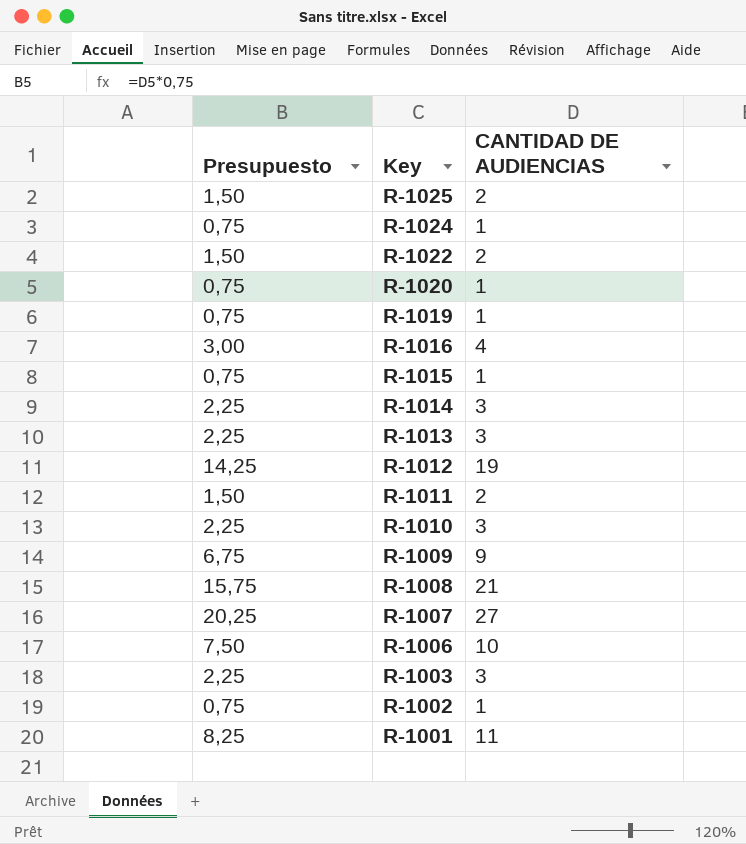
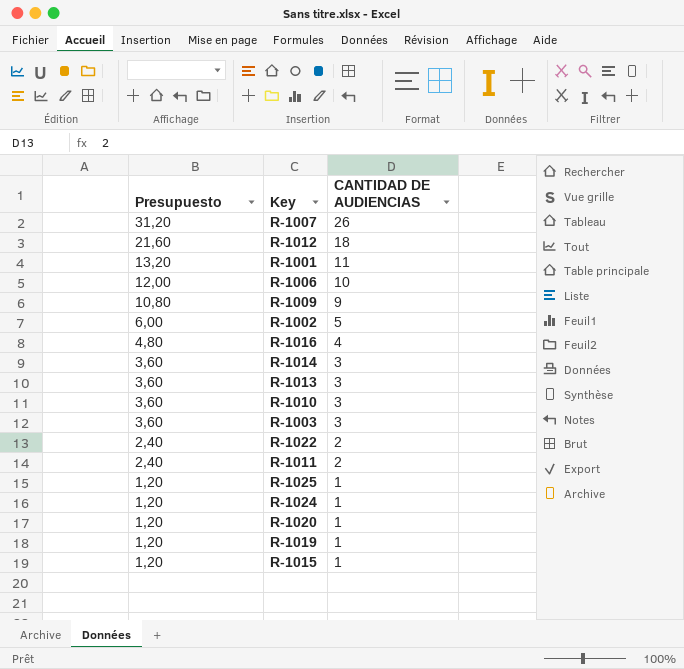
row order: Key descending -> Presupuesto descending
column Presupuesto | formula: [CANTIDAD DE AUDIENCIAS] * 0,75 -> [CANTIDAD DE AUDIENCIAS] * 1,2
row R-1008: 15,75 | 21 -> none
R-1007 | CANTIDAD DE AUDIENCIAS: 27 -> 26
R-1012 | CANTIDAD DE AUDIENCIAS: 19 -> 18
R-1002 | CANTIDAD DE AUDIENCIAS: 1 -> 5
R-1025 | CANTIDAD DE AUDIENCIAS: 2 -> 1

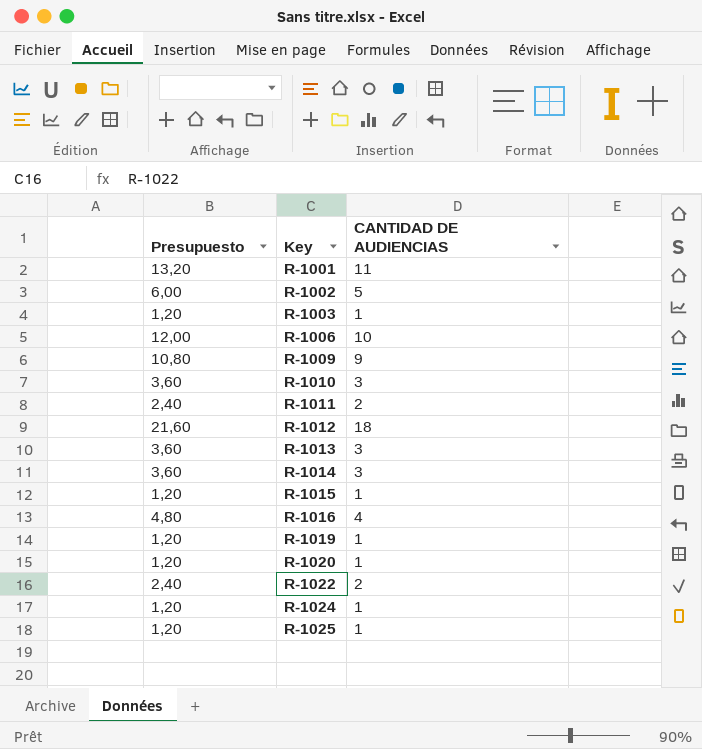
row order: Presupuesto descending -> Key ascending
row R-1007: 31,20 | 26 -> none
R-1003 | Presupuesto: 3,60 -> 1,20
R-1003 | CANTIDAD DE AUDIENCIAS: 3 -> 1

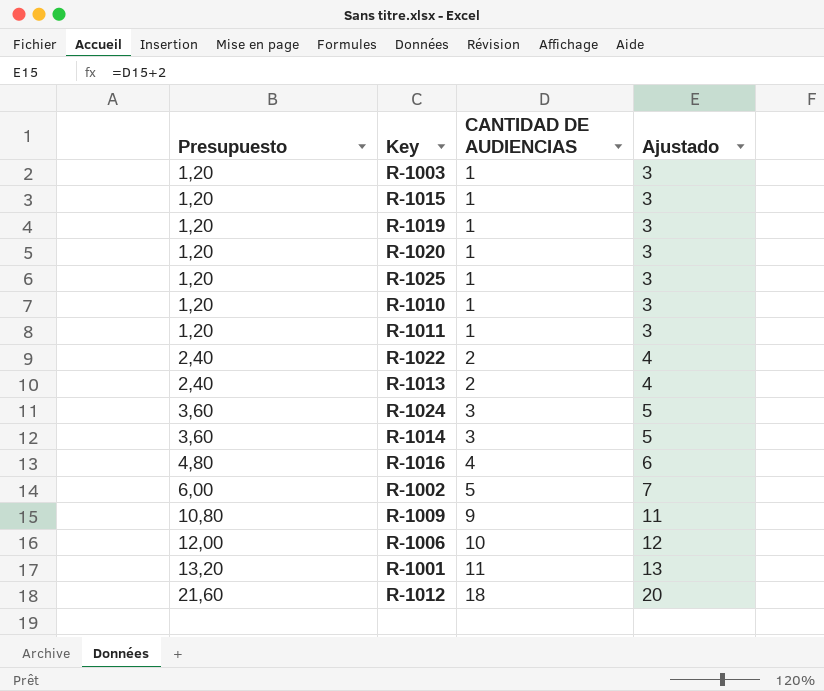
row order: Key ascending -> Presupuesto ascending
column Ajustado | formula: none -> [CANTIDAD DE AUDIENCIAS] + 2
R-1010 | Presupuesto: 3,60 -> 1,20
R-1010 | CANTIDAD DE AUDIENCIAS: 3 -> 1
R-1011 | Presupuesto: 2,40 -> 1,20
R-1011 | CANTIDAD DE AUDIENCIAS: 2 -> 1
R-1013 | Presupuesto: 3,60 -> 2,40
R-1013 | CANTIDAD DE AUDIENCIAS: 3 -> 2
R-1024 | Presupuesto: 1,20 -> 3,60
R-1024 | CANTIDAD DE AUDIENCIAS: 1 -> 3

